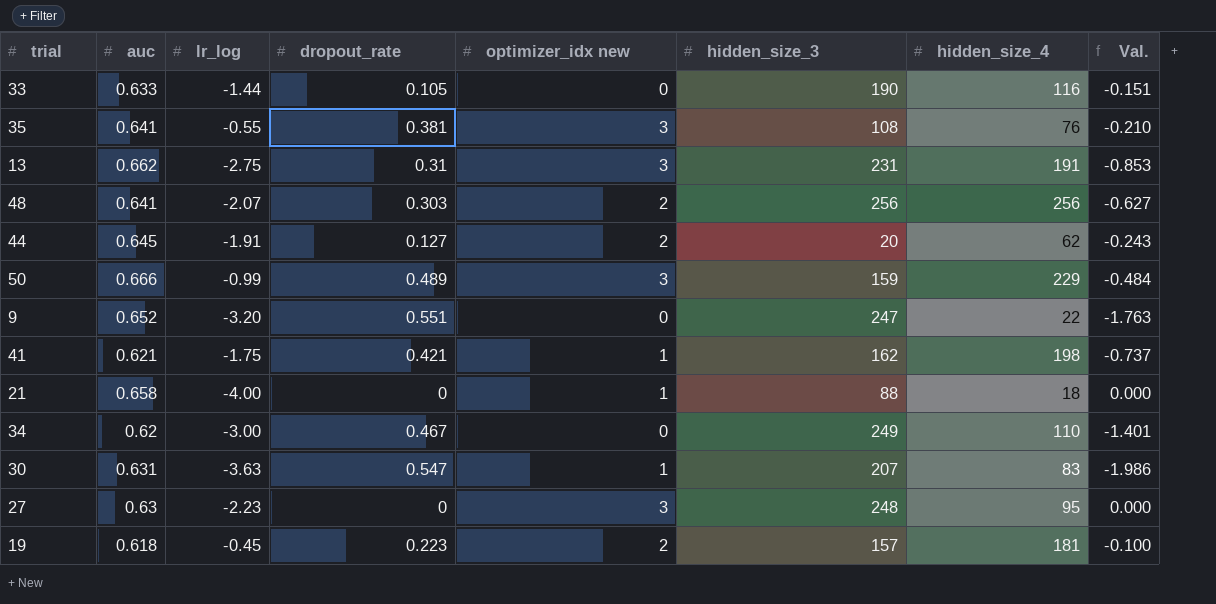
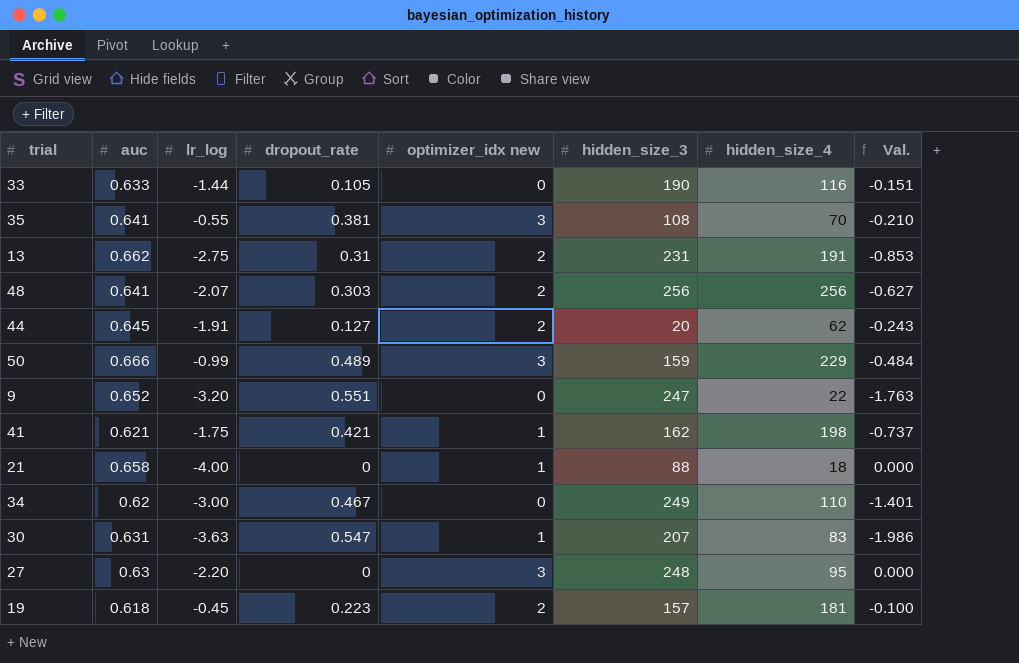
35 | hidden_size_4: 76 -> 70
13 | optimizer_idx new: 3 -> 2
27 | lr_log: -2.23 -> -2.20

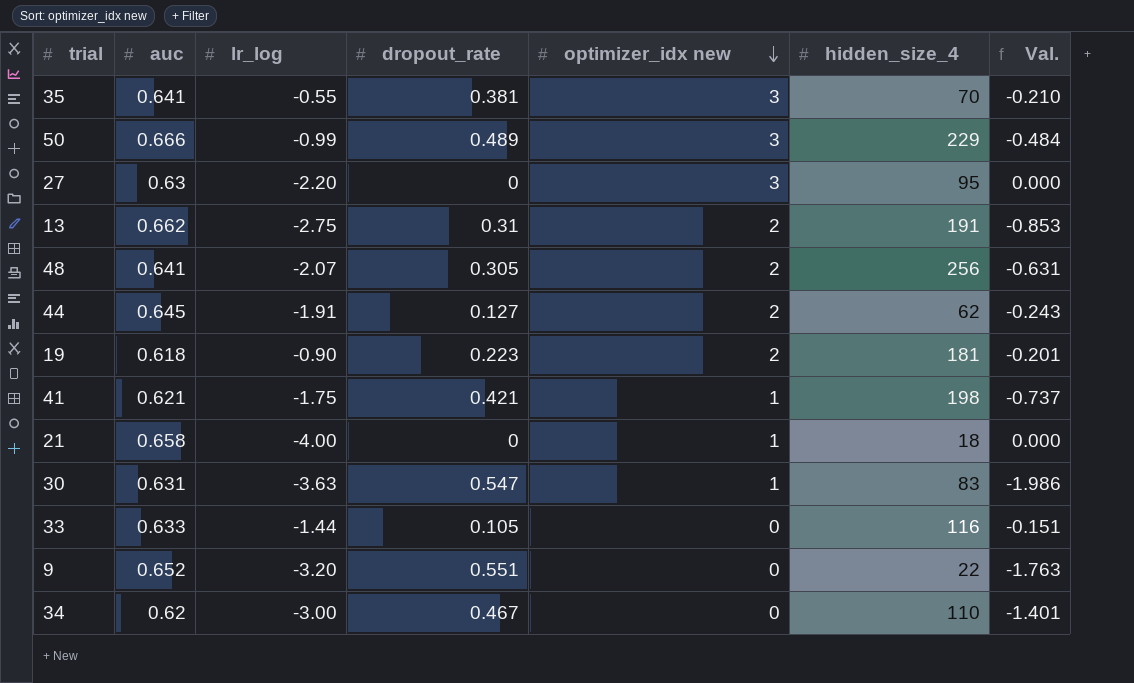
row order: none -> optimizer_idx new descending
column hidden_size_3 | position: 6 -> none
48 | dropout_rate: 0.303 -> 0.305
48 | Val.: -0.627 -> -0.631
19 | lr_log: -0.45 -> -0.90
19 | Val.: -0.100 -> -0.201

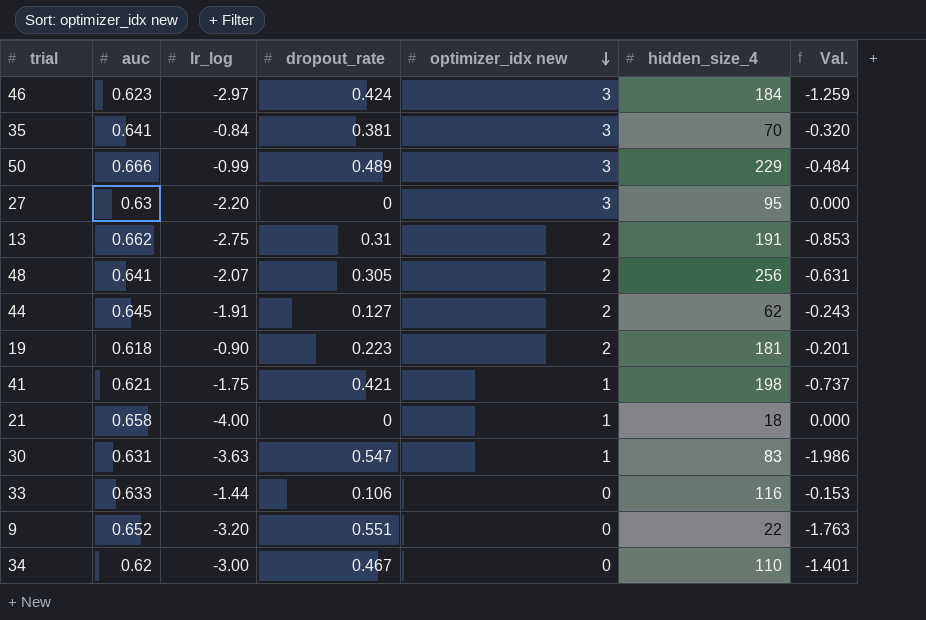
row 46: none -> 0.623 | -2.97 | 0.424 | 3 | 184 | -1.259
35 | lr_log: -0.55 -> -0.84
35 | Val.: -0.210 -> -0.320
33 | dropout_rate: 0.105 -> 0.106
33 | Val.: -0.151 -> -0.153

